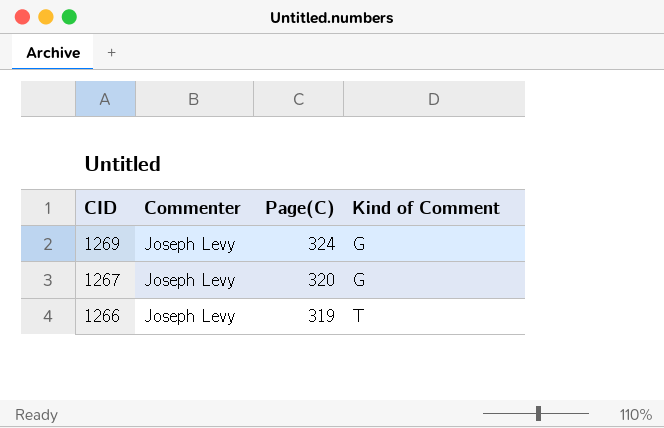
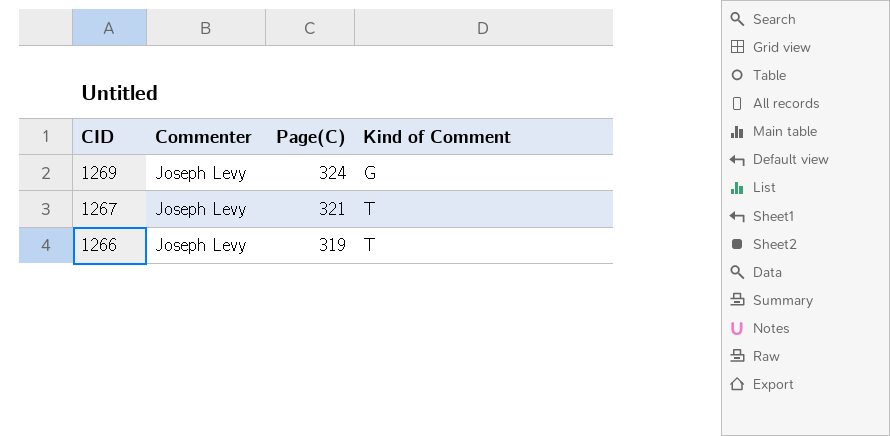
1267 | Page(C): 320 -> 321
1267 | Kind of Comment: G -> T

